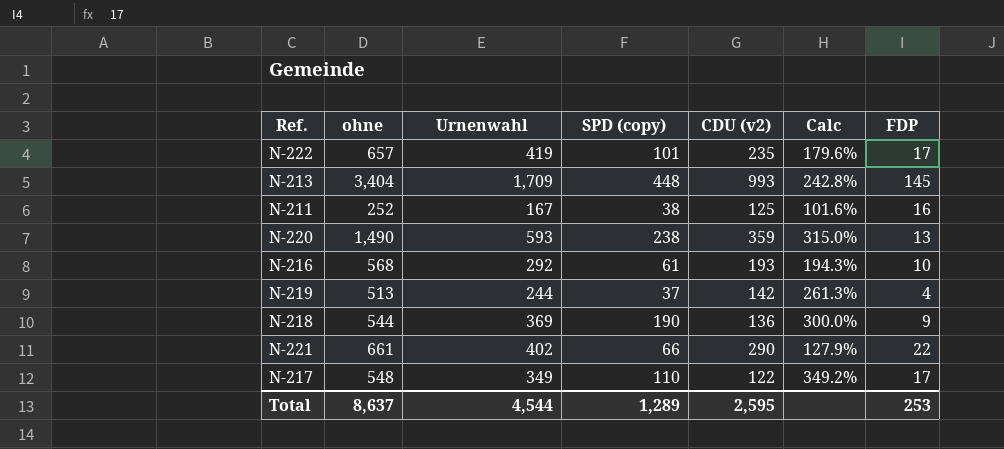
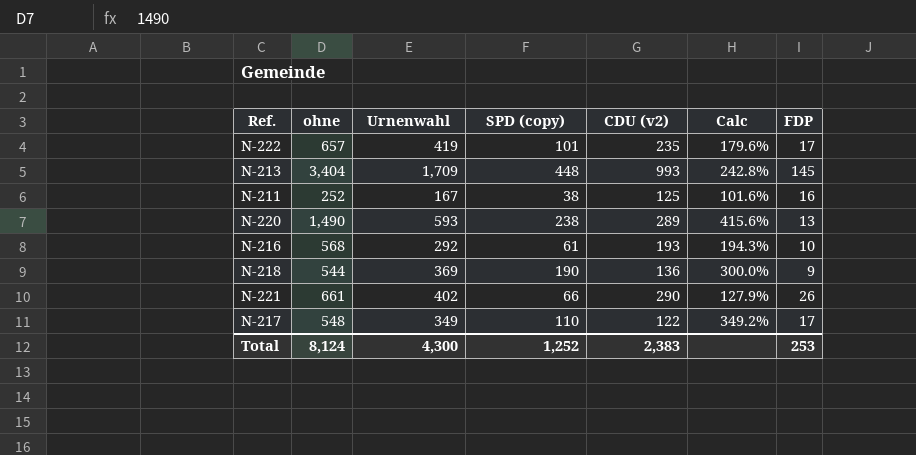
row N-219: 513 | 244 | 37 | 142 | 261.3% | 4 -> none
N-220 | CDU (v2): 359 -> 289
N-220 | Calc: 315.0% -> 415.6%
N-221 | FDP: 22 -> 26
Total | ohne: 8,637 -> 8,124
Total | Urnenwahl: 4,544 -> 4,300
Total | SPD (copy): 1,289 -> 1,252
Total | CDU (v2): 2,595 -> 2,383

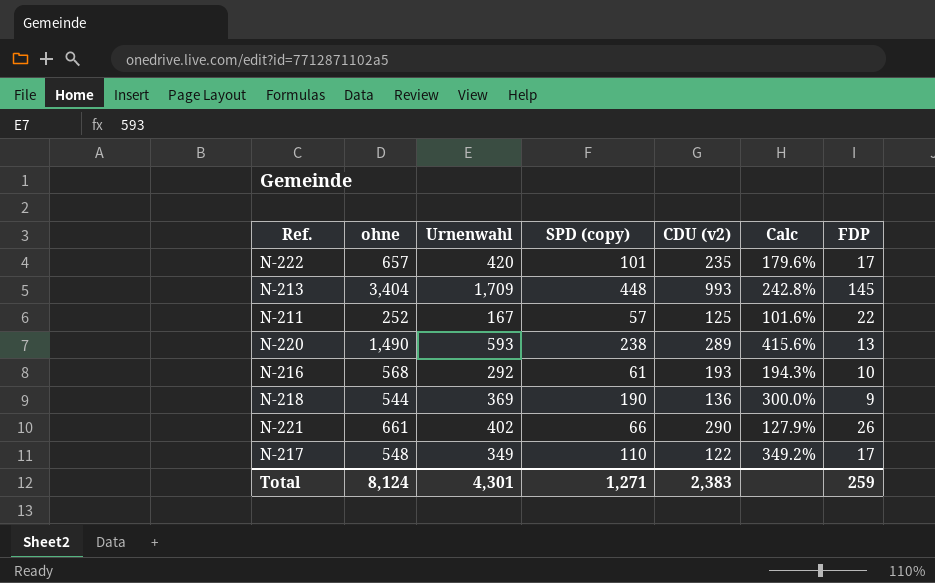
N-222 | Urnenwahl: 419 -> 420
N-211 | SPD (copy): 38 -> 57
N-211 | FDP: 16 -> 22
Total | Urnenwahl: 4,300 -> 4,301
Total | SPD (copy): 1,252 -> 1,271
Total | FDP: 253 -> 259

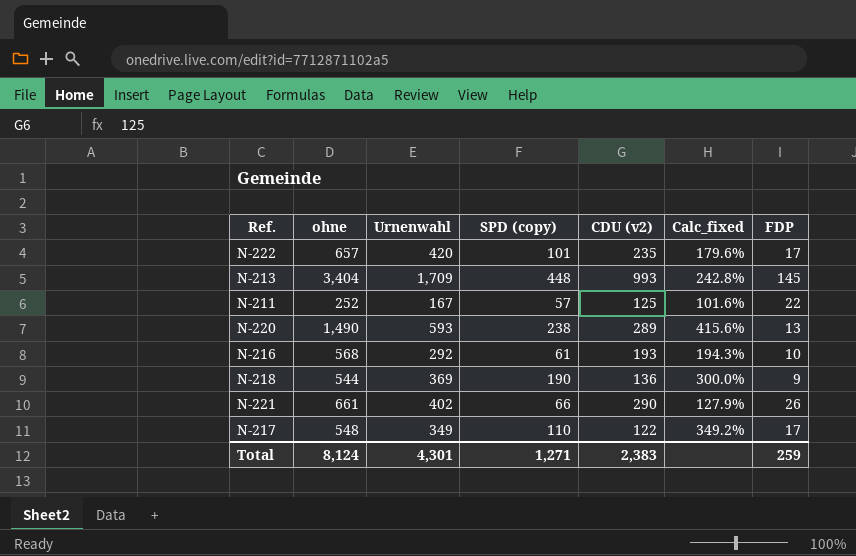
column name: Calc -> Calc_fixed

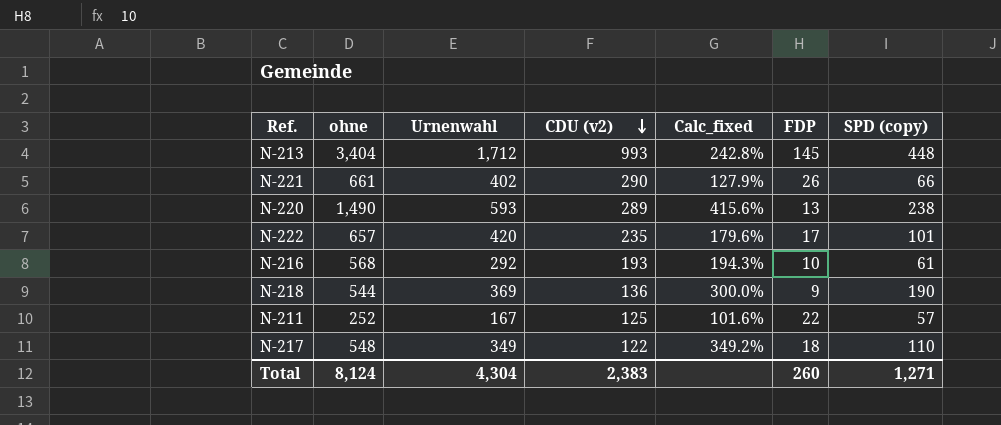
row order: none -> CDU (v2) descending
column SPD (copy) | position: 4 -> 7
N-213 | Urnenwahl: 1,709 -> 1,712
N-217 | FDP: 17 -> 18
Total | Urnenwahl: 4,301 -> 4,304
Total | FDP: 259 -> 260

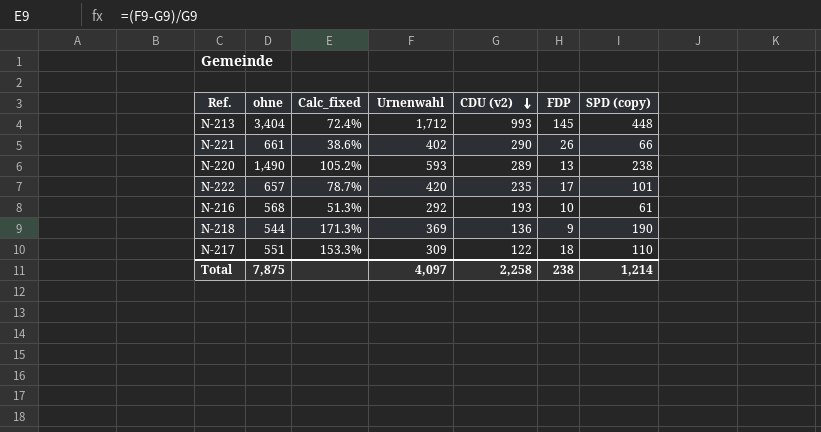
column Calc_fixed | formula: ([ohne] - [CDU (v2)]) / [CDU (v2)] -> ([Urnenwahl] - [CDU (v2)]) / [CDU (v2)]
column Calc_fixed | position: 5 -> 3
row N-211: 252 | 167 | 125 | 101.6% | 22 | 57 -> none
N-217 | ohne: 548 -> 551
N-217 | Urnenwahl: 349 -> 309
Total | ohne: 8,124 -> 7,875
Total | Urnenwahl: 4,304 -> 4,097
Total | CDU (v2): 2,383 -> 2,258
Total | FDP: 260 -> 238
Total | SPD (copy): 1,271 -> 1,214

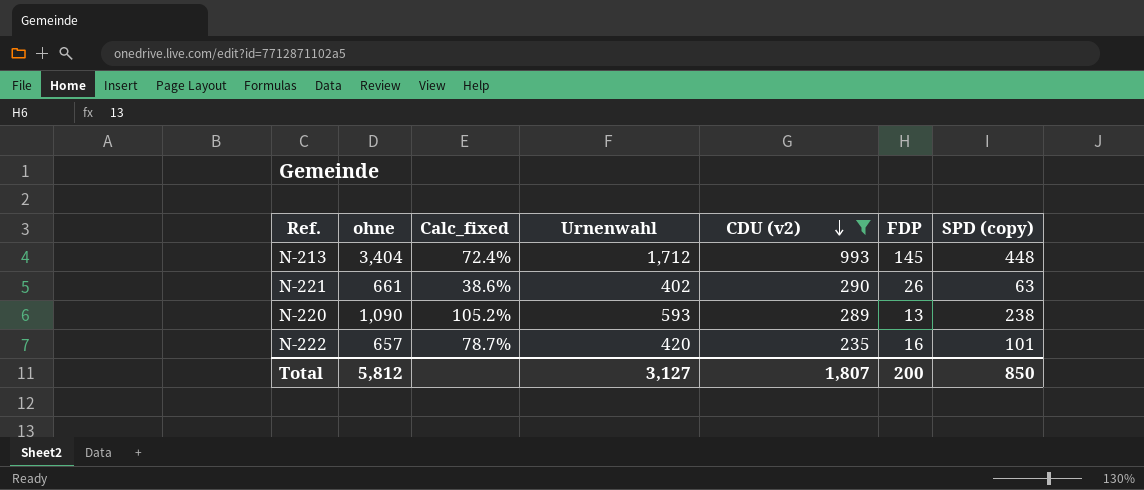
filter: none -> CDU (v2) >= 235
N-221 | SPD (copy): 66 -> 63
N-220 | ohne: 1,490 -> 1,090
N-222 | FDP: 17 -> 16
Total | ohne: 7,875 -> 5,812
Total | Urnenwahl: 4,097 -> 3,127
Total | CDU (v2): 2,258 -> 1,807
Total | FDP: 238 -> 200
Total | SPD (copy): 1,214 -> 850

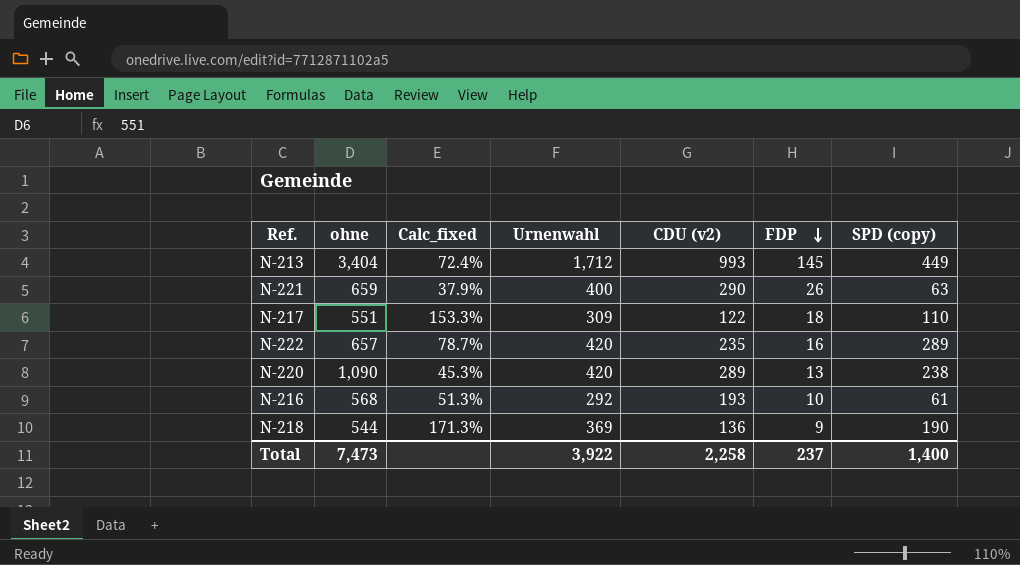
filter: CDU (v2) >= 235 -> none
row order: CDU (v2) descending -> FDP descending
N-213 | SPD (copy): 448 -> 449
N-221 | ohne: 661 -> 659
N-221 | Calc_fixed: 38.6% -> 37.9%
N-221 | Urnenwahl: 402 -> 400
N-222 | SPD (copy): 101 -> 289
N-220 | Calc_fixed: 105.2% -> 45.3%
N-220 | Urnenwahl: 593 -> 420
Total | ohne: 5,812 -> 7,473
Total | Urnenwahl: 3,127 -> 3,922
Total | CDU (v2): 1,807 -> 2,258
Total | FDP: 200 -> 237
Total | SPD (copy): 850 -> 1,400

